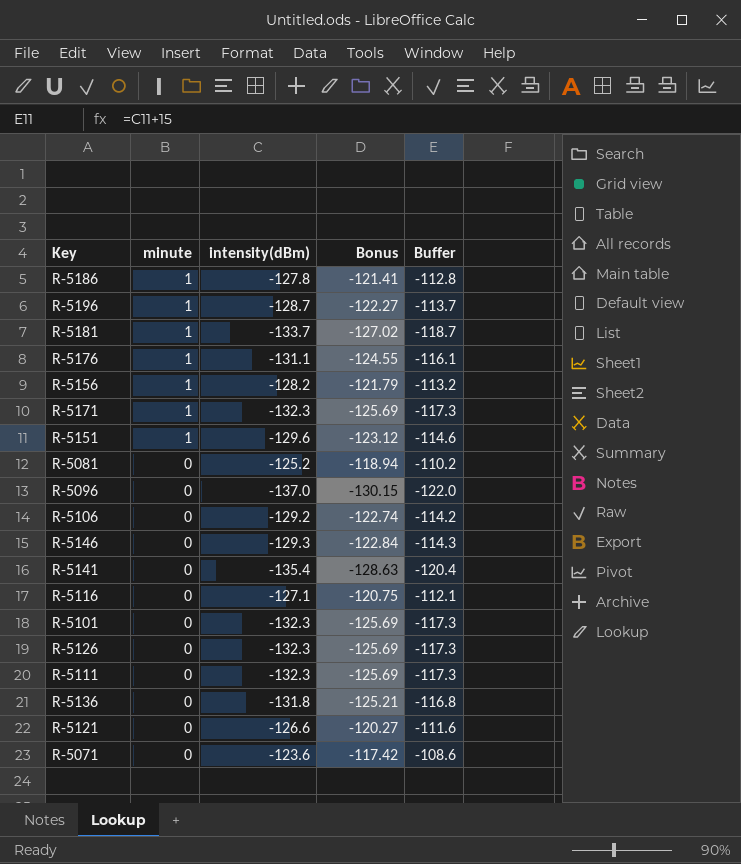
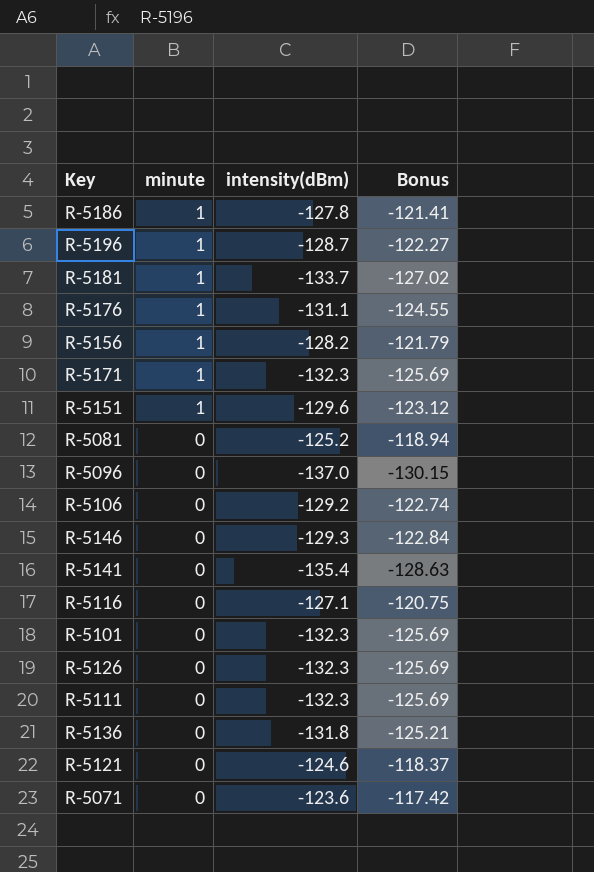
column Buffer | formula: [intensity(dBm)] + 15 -> none
R-5121 | intensity(dBm): -126.6 -> -124.6
R-5121 | Bonus: -120.27 -> -118.37

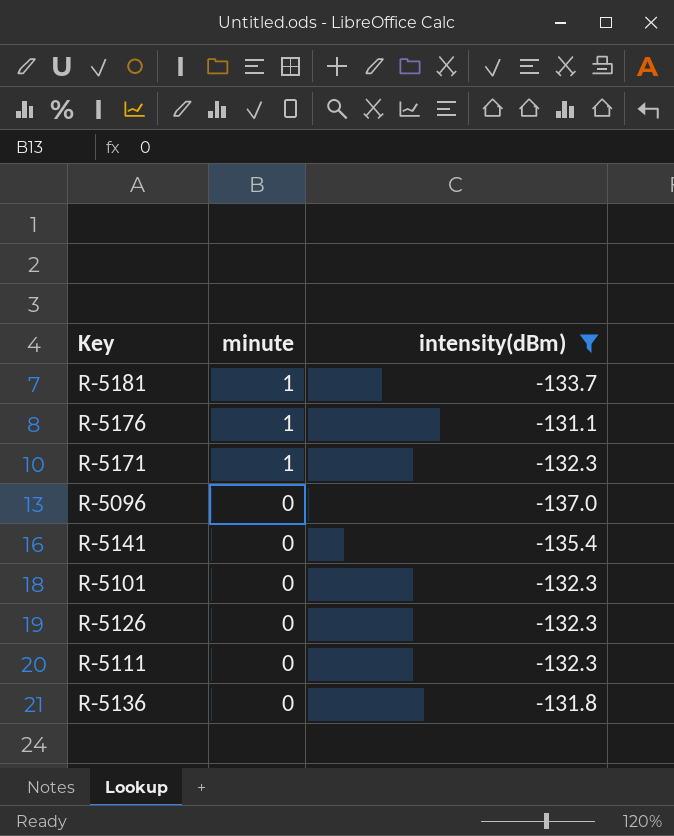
filter: none -> intensity(dBm) <= -131.1
column Bonus | formula: [intensity(dBm)] * 0.95 -> none

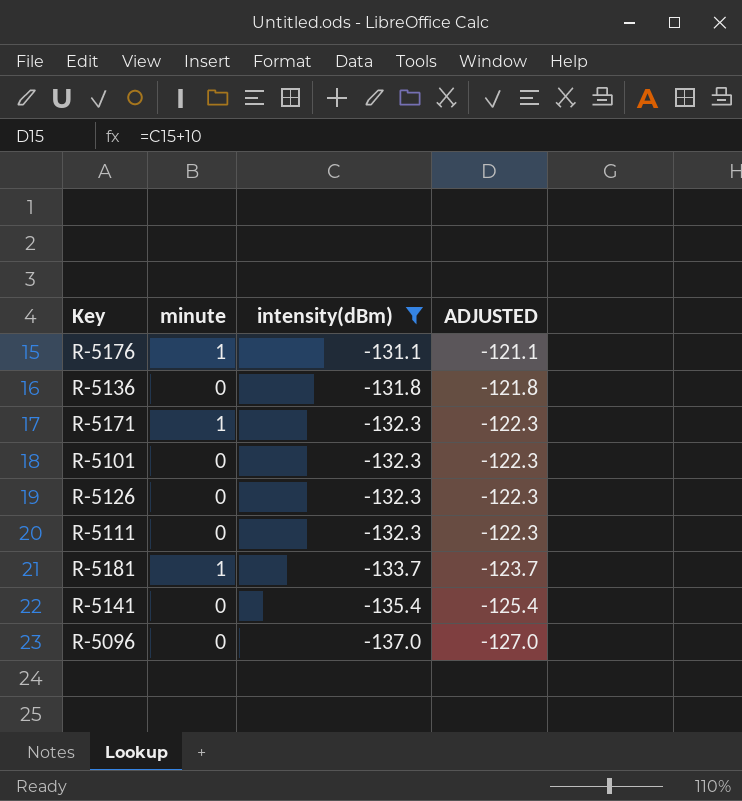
row order: minute descending -> intensity(dBm) descending
column ADJUSTED | formula: none -> [intensity(dBm)] + 10

